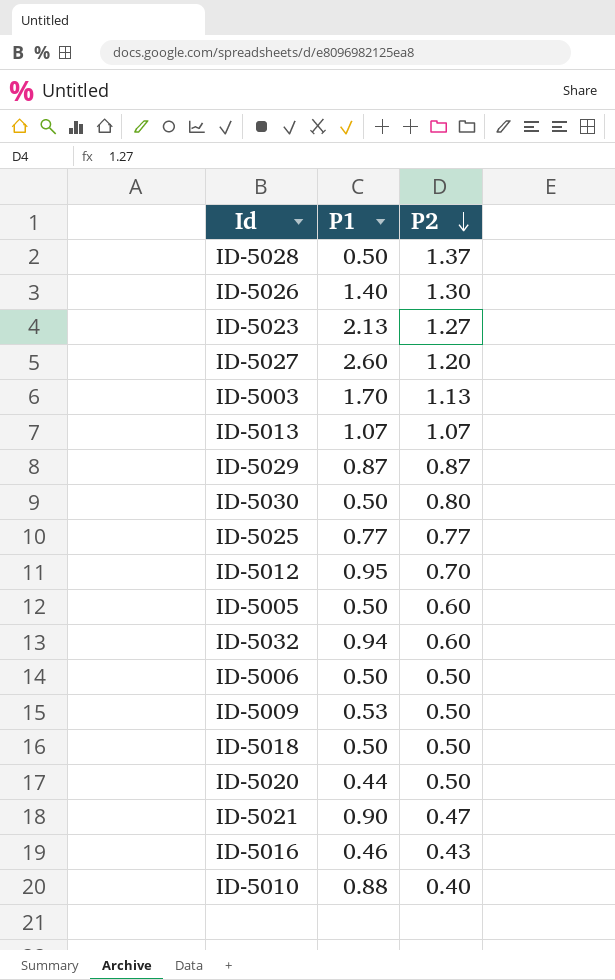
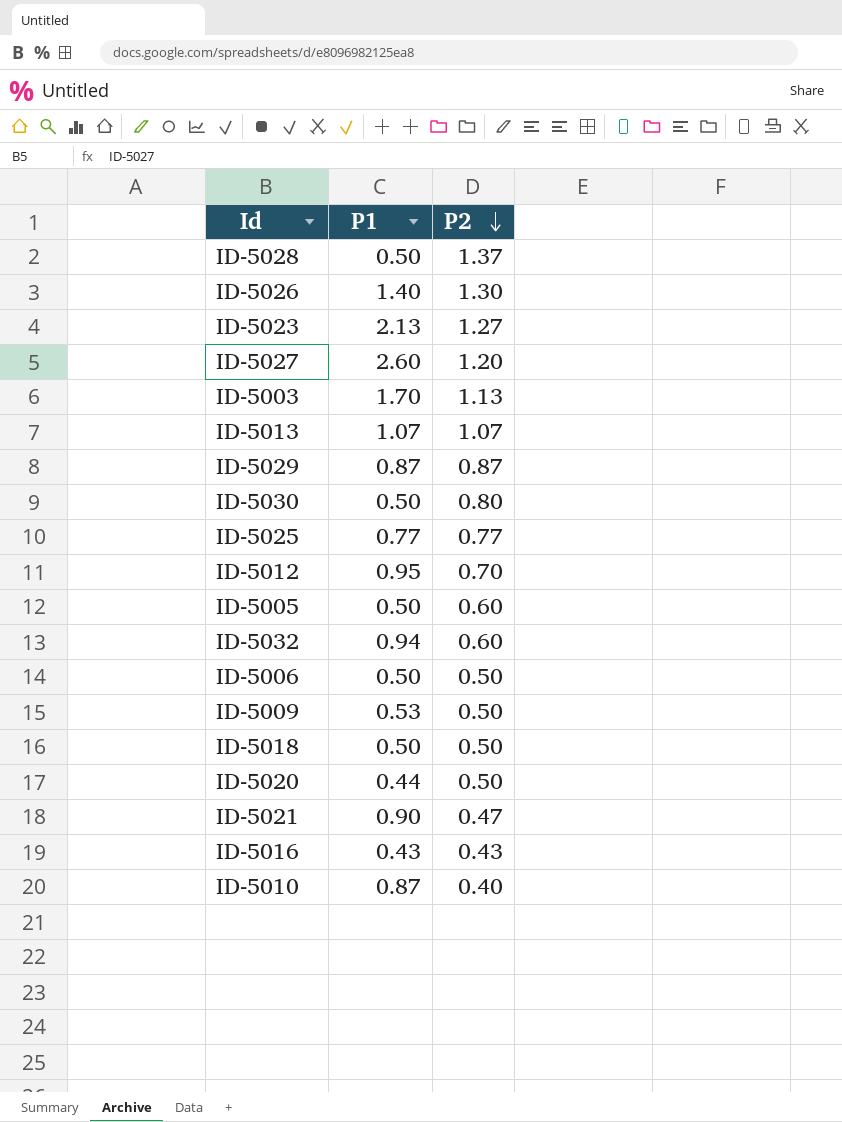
ID-5016 | P1: 0.46 -> 0.43
ID-5010 | P1: 0.88 -> 0.87

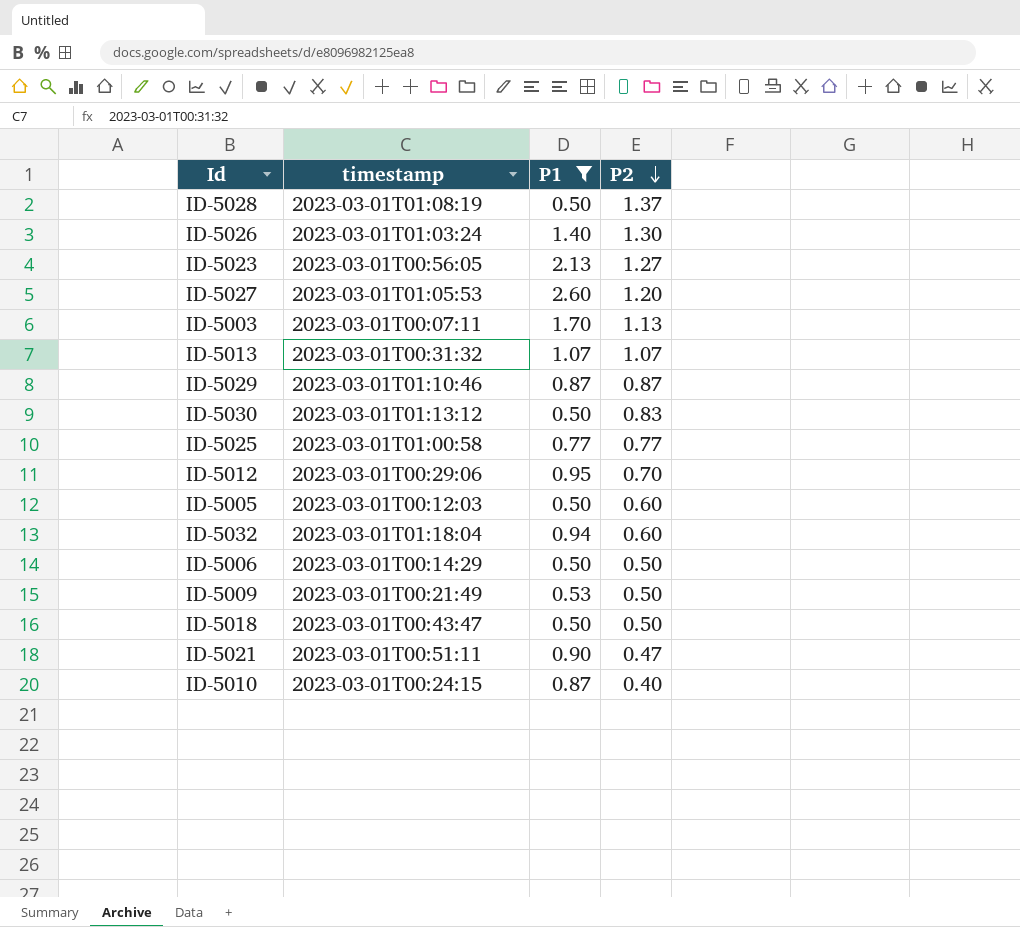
filter: none -> P1 >= 0.50
column timestamp | position: none -> 2
ID-5030 | P2: 0.80 -> 0.83

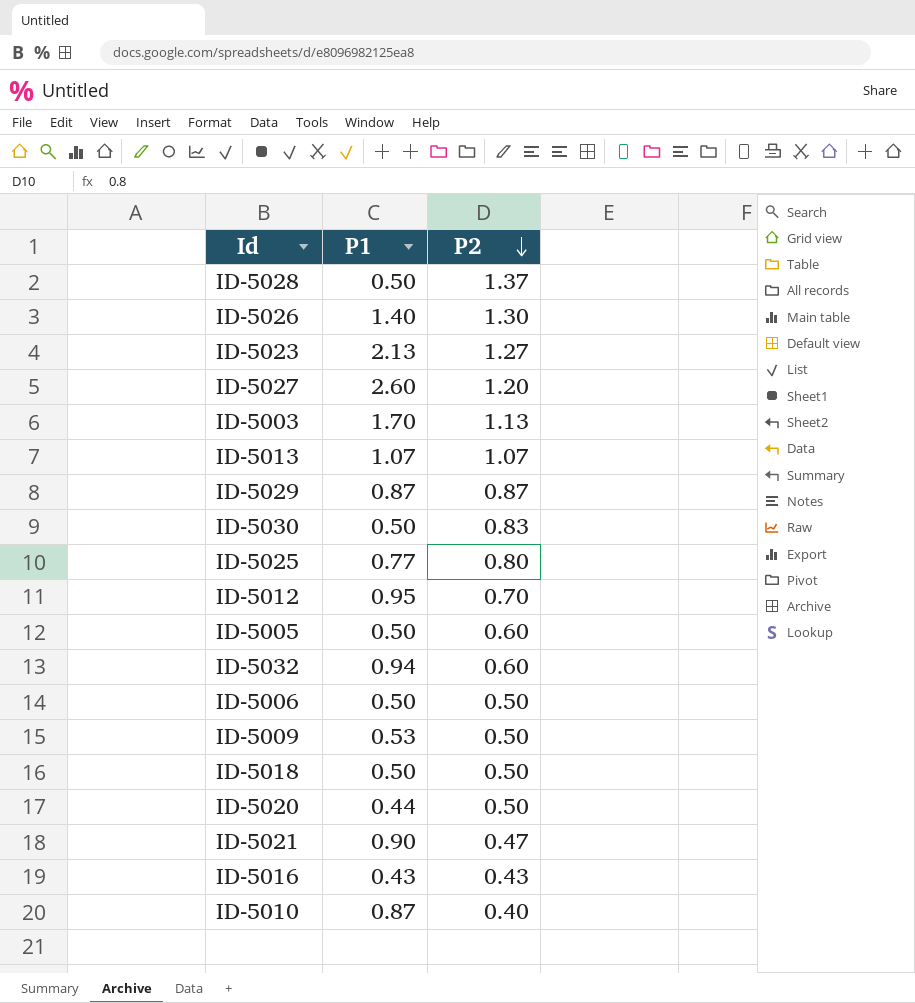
filter: P1 >= 0.50 -> none
column timestamp | position: 2 -> none
ID-5025 | P2: 0.77 -> 0.80

